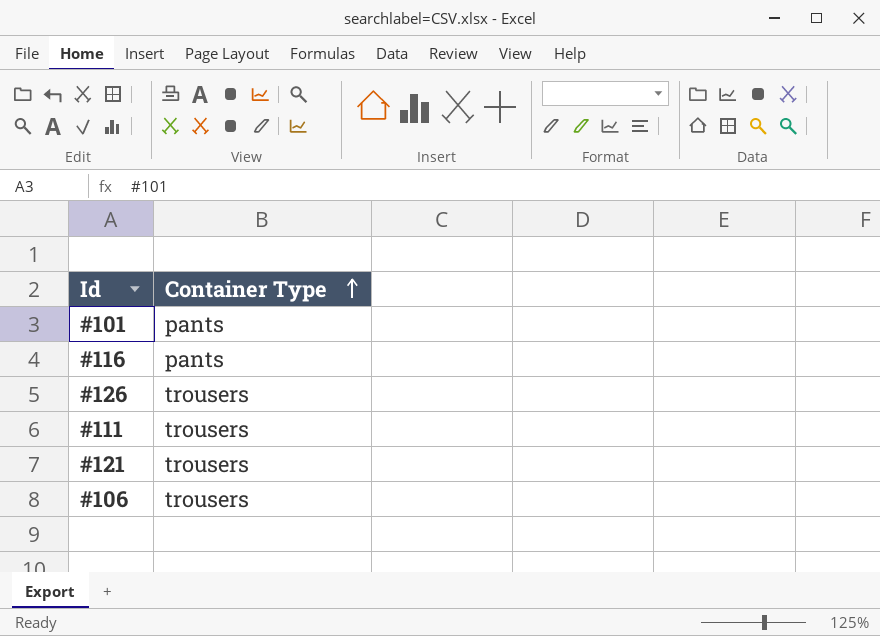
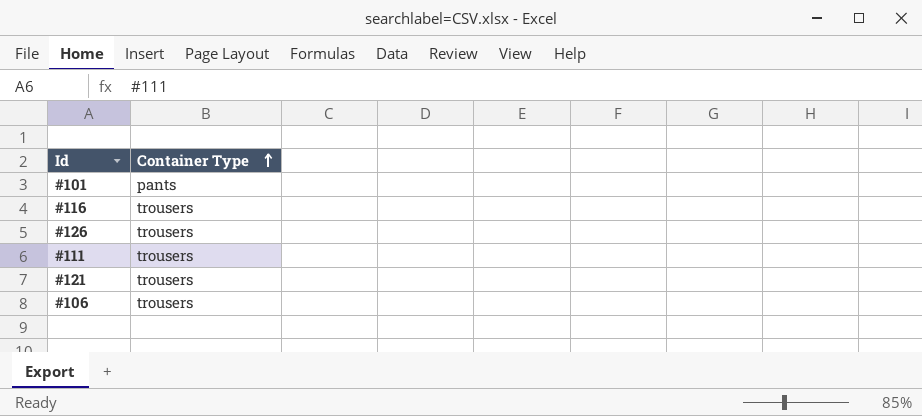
#116 | Container Type: pants -> trousers

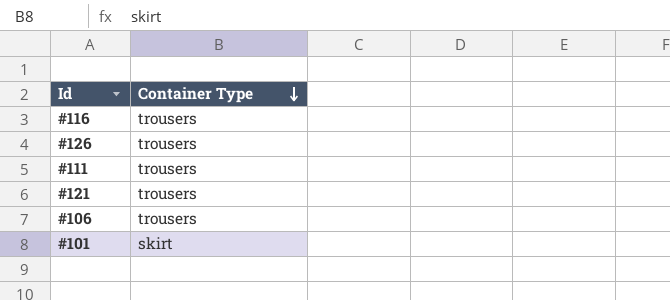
row order: Container Type ascending -> Container Type descending
#101 | Container Type: pants -> skirt

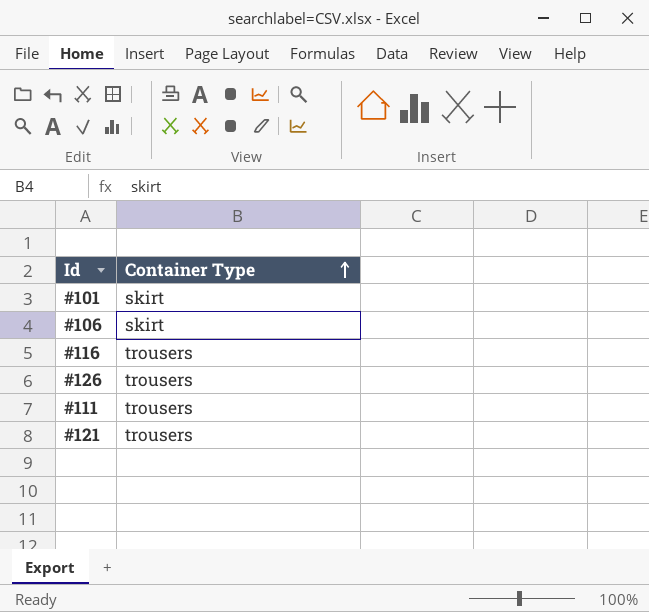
row order: Container Type descending -> Container Type ascending
#106 | Container Type: trousers -> skirt

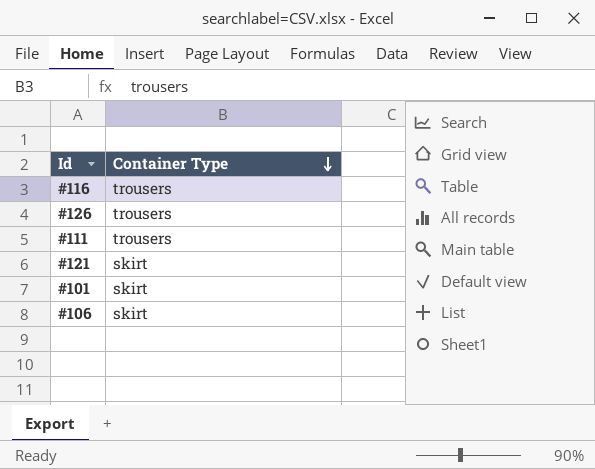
row order: Container Type ascending -> Container Type descending
#121 | Container Type: trousers -> skirt

